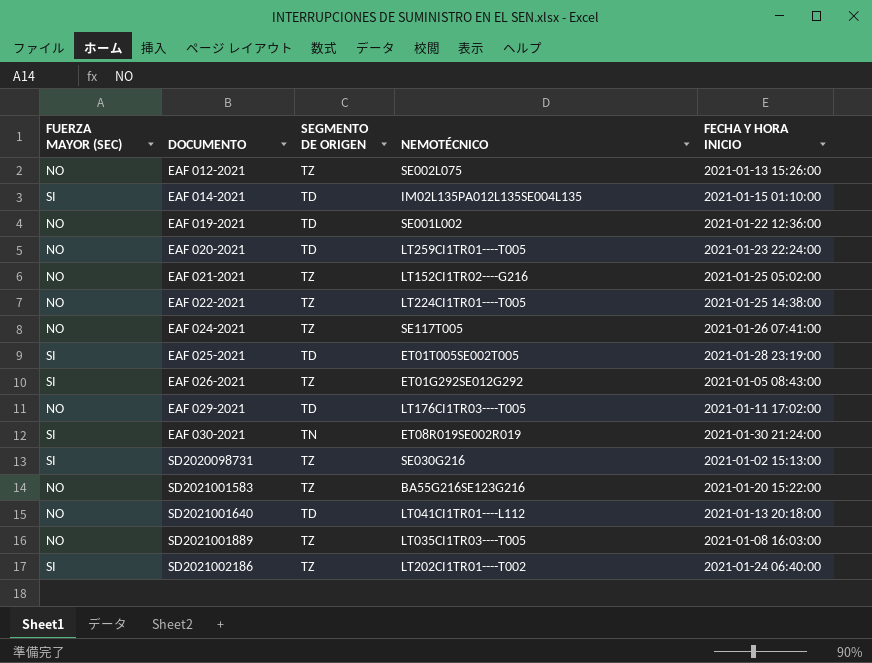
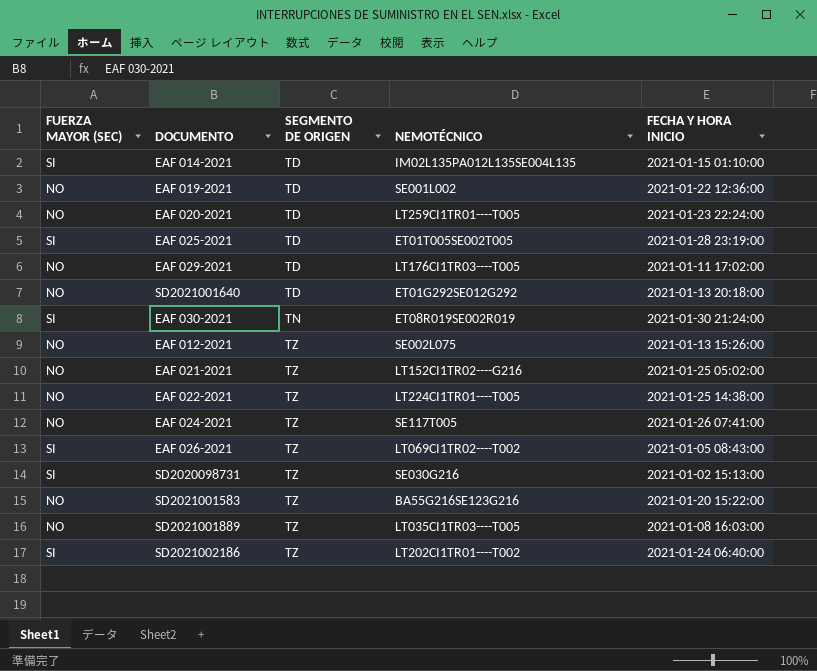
row order: DOCUMENTO ascending -> SEGMENTO DE ORIGEN ascending
SD2021001640 | NEMOTÉCNICO: LT041CI1TR01----L112 -> ET01G292SE012G292
EAF 026-2021 | NEMOTÉCNICO: ET01G292SE012G292 -> LT069CI1TR02----T002

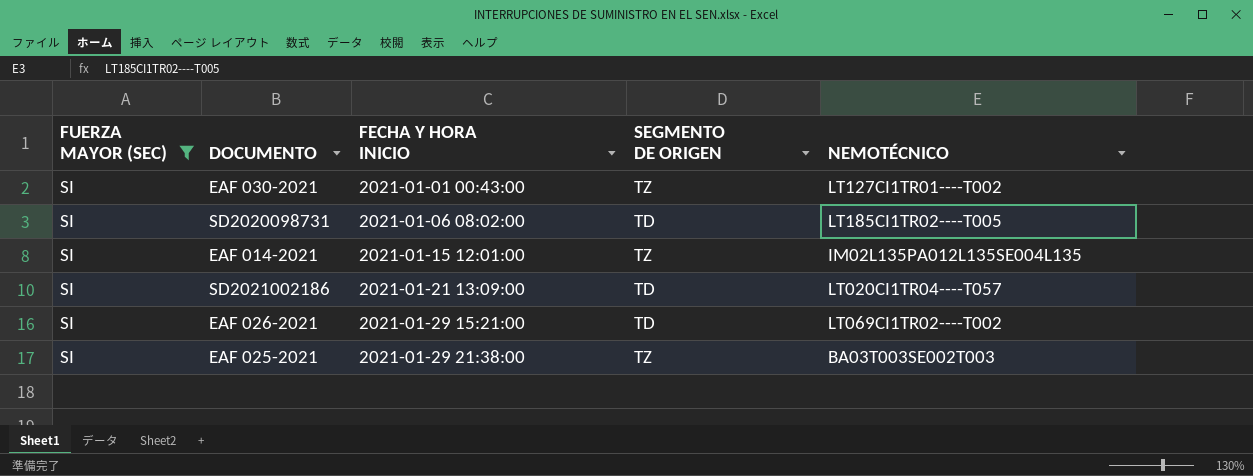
filter: none -> FUERZA MAYOR (SEC) = SI
row order: SEGMENTO DE ORIGEN ascending -> FECHA Y HORA INICIO ascending
column FECHA Y HORA INICIO | position: 5 -> 3
EAF 030-2021 | FECHA Y HORA INICIO: 2021-01-30 21:24:00 -> 2021-01-01 00:43:00
EAF 030-2021 | SEGMENTO DE ORIGEN: TN -> TZ
EAF 030-2021 | NEMOTÉCNICO: ET08R019SE002R019 -> LT127CI1TR01----T002
SD2020098731 | FECHA Y HORA INICIO: 2021-01-02 15:13:00 -> 2021-01-06 08:02:00
SD2020098731 | SEGMENTO DE ORIGEN: TZ -> TD
SD2020098731 | NEMOTÉCNICO: SE030G216 -> LT185CI1TR02----T005
EAF 014-2021 | FECHA Y HORA INICIO: 2021-01-15 01:10:00 -> 2021-01-15 12:01:00
EAF 014-2021 | SEGMENTO DE ORIGEN: TD -> TZ
SD2021002186 | FECHA Y HORA INICIO: 2021-01-24 06:40:00 -> 2021-01-21 13:09:00
SD2021002186 | SEGMENTO DE ORIGEN: TZ -> TD
SD2021002186 | NEMOTÉCNICO: LT202CI1TR01----T002 -> LT020CI1TR04----T057
EAF 026-2021 | FECHA Y HORA INICIO: 2021-01-05 08:43:00 -> 2021-01-29 15:21:00
EAF 026-2021 | SEGMENTO DE ORIGEN: TZ -> TD
EAF 025-2021 | FECHA Y HORA INICIO: 2021-01-28 23:19:00 -> 2021-01-29 21:38:00
EAF 025-2021 | SEGMENTO DE ORIGEN: TD -> TZ
EAF 025-2021 | NEMOTÉCNICO: ET01T005SE002T005 -> BA03T003SE002T003

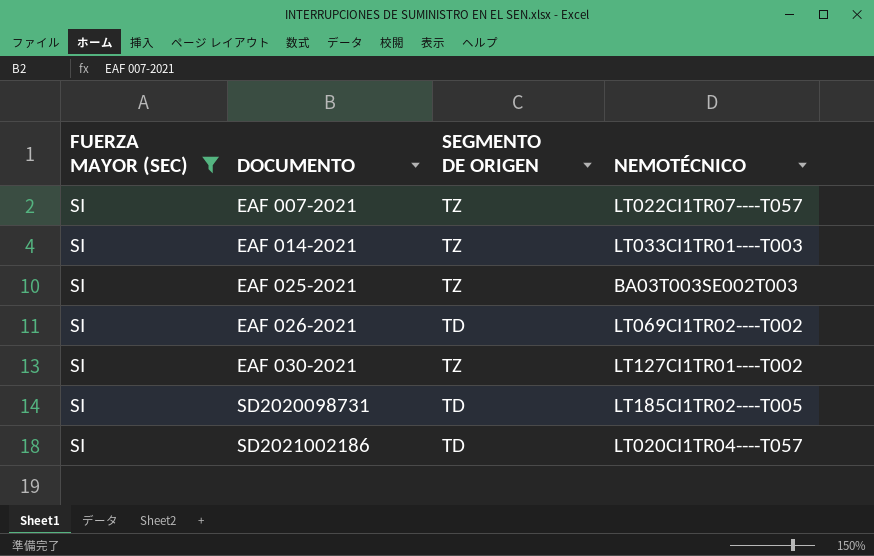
row order: FECHA Y HORA INICIO ascending -> DOCUMENTO ascending
column FECHA Y HORA INICIO | position: 3 -> none
row EAF 007-2021: none -> SI | TZ | LT022CI1TR07----T057
EAF 014-2021 | NEMOTÉCNICO: IM02L135PA012L135SE004L135 -> LT033CI1TR01----T003

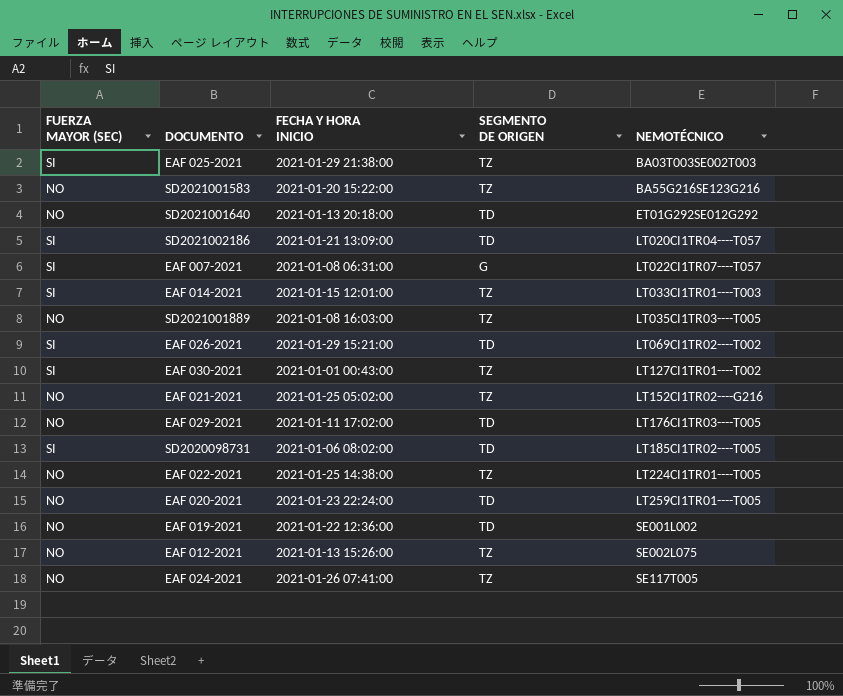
filter: FUERZA MAYOR (SEC) = SI -> none
row order: DOCUMENTO ascending -> NEMOTÉCNICO ascending
column FECHA Y HORA INICIO | position: none -> 3
EAF 007-2021 | SEGMENTO DE ORIGEN: TZ -> G

